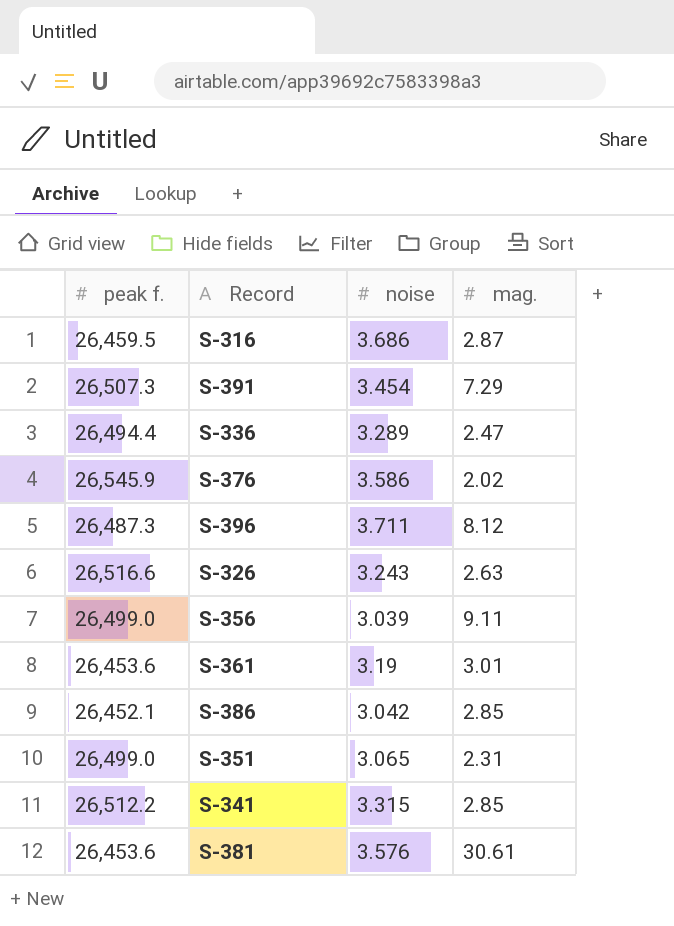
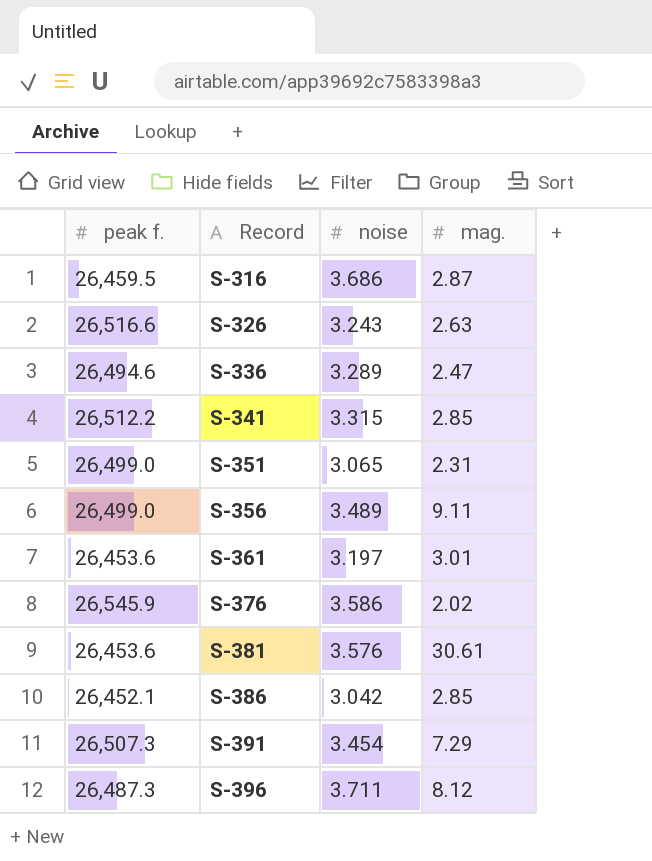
row order: none -> Record ascending
S-336 | peak f.: 26,494.4 -> 26,494.6
S-356 | noise: 3.039 -> 3.489
S-361 | noise: 3.19 -> 3.197

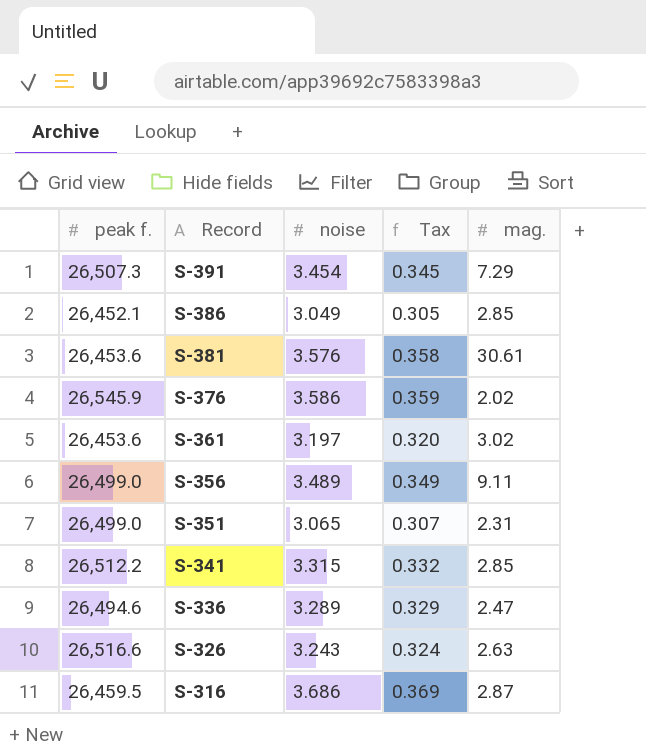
row order: Record ascending -> Record descending
column Tax | formula: none -> [noise] * 0.1
row S-396: 26,487.3 | 3.711 | 8.12 -> none
S-386 | noise: 3.042 -> 3.049
S-361 | mag.: 3.01 -> 3.02

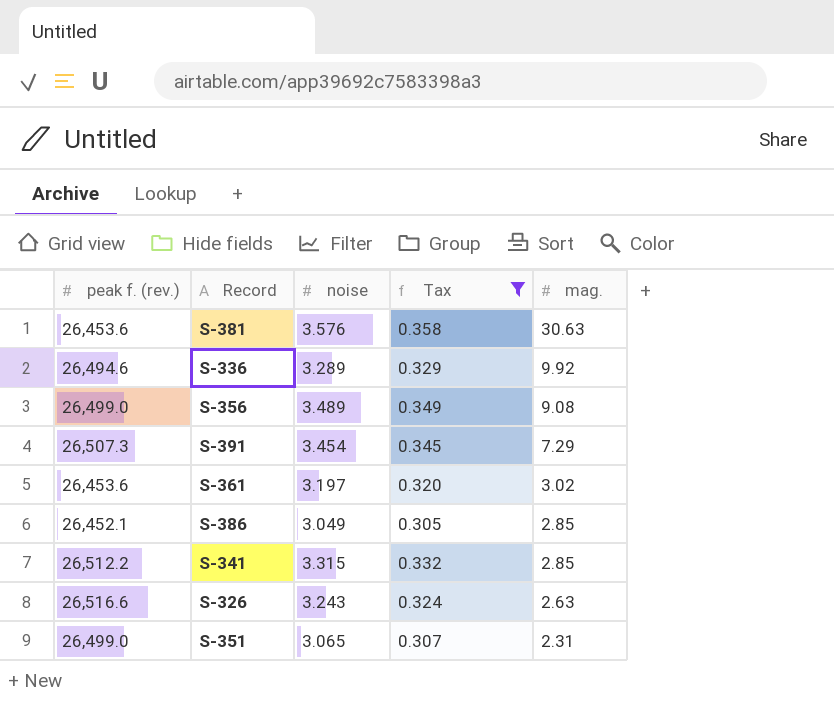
filter: none -> Tax <= 0.358
row order: Record descending -> mag. descending
column name: peak f. -> peak f. (rev.)
S-381 | mag.: 30.61 -> 30.63
S-336 | mag.: 2.47 -> 9.92
S-356 | mag.: 9.11 -> 9.08

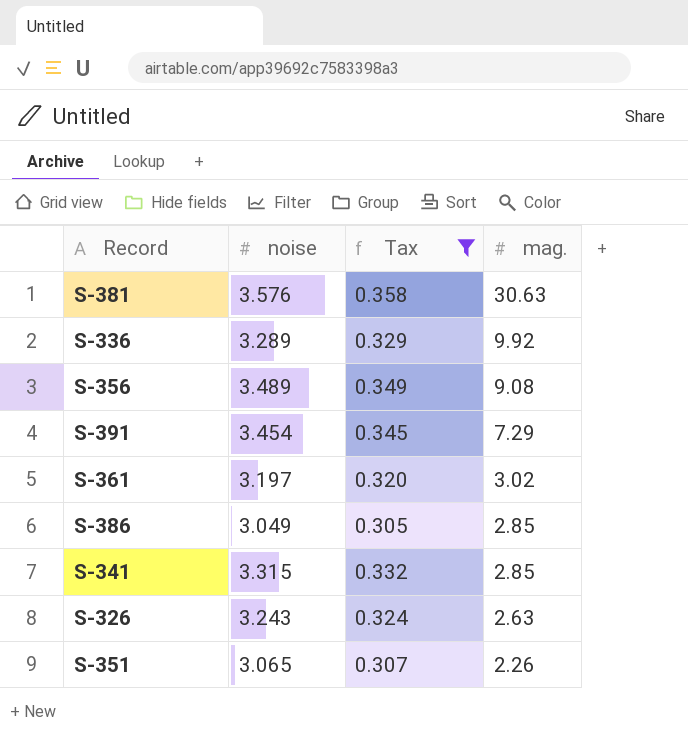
column peak f. (rev.) | position: 1 -> none
S-351 | mag.: 2.31 -> 2.26

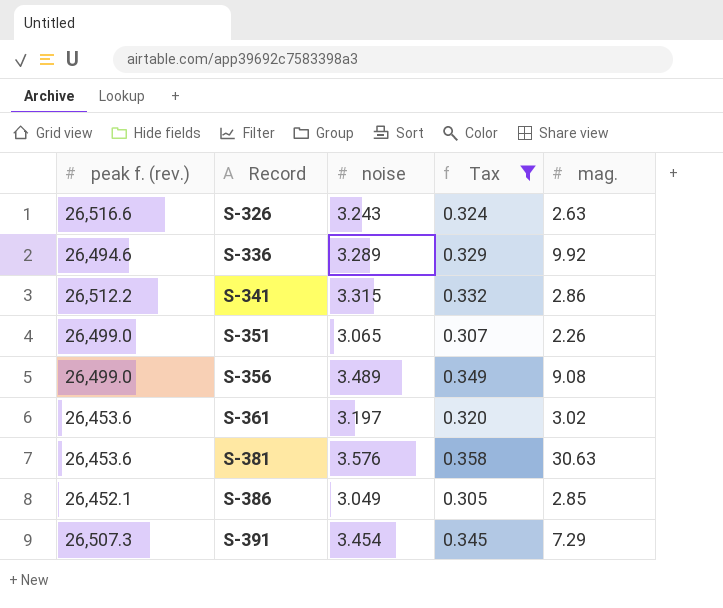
row order: mag. descending -> Record ascending
column peak f. (rev.) | position: none -> 1
S-341 | mag.: 2.85 -> 2.86

